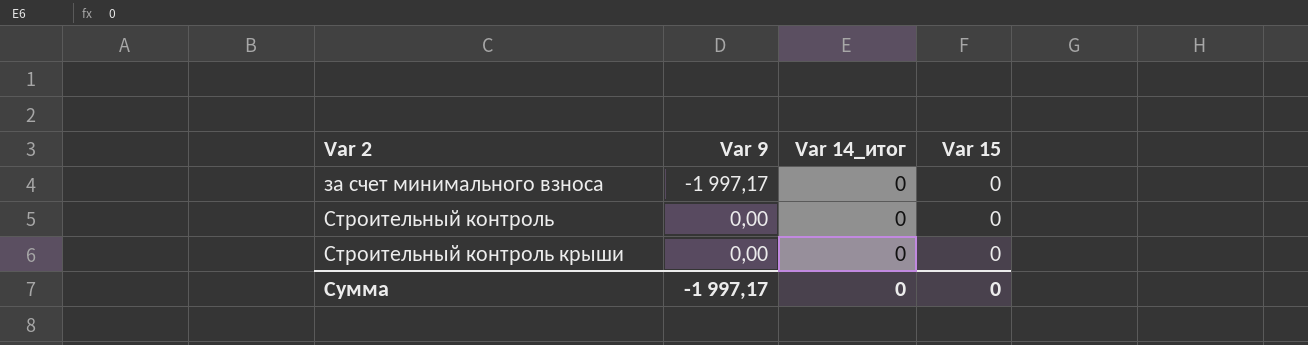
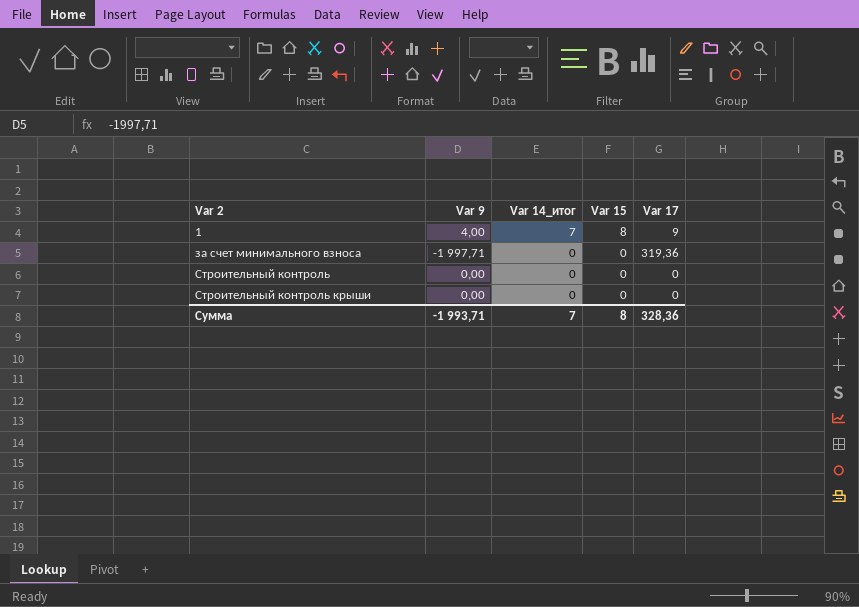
column Var 17 | position: none -> 5
row 1: none -> 4,00 | 7 | 8 | 9
за счет минимального взноса | Var 9: -1 997,17 -> -1 997,71
Сумма | Var 9: -1 997,17 -> -1 993,71
Сумма | Var 14_итог: 0 -> 7
Сумма | Var 15: 0 -> 8

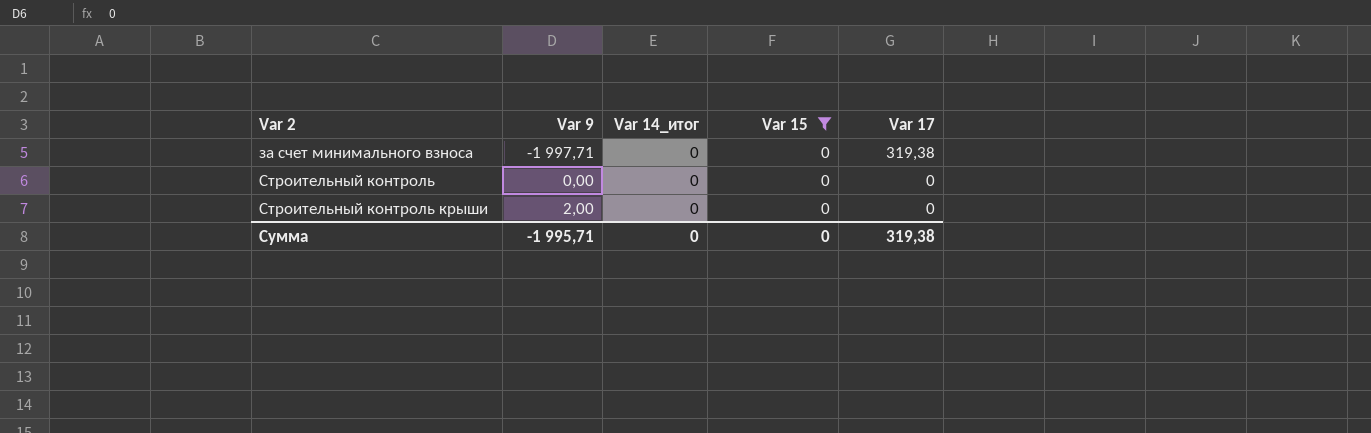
filter: none -> Var 15 = 0
за счет минимального взноса | Var 17: 319,36 -> 319,38
Строительный контроль крыши | Var 9: 0,00 -> 2,00
Сумма | Var 9: -1 993,71 -> -1 995,71
Сумма | Var 14_итог: 7 -> 0
Сумма | Var 15: 8 -> 0
Сумма | Var 17: 328,36 -> 319,38

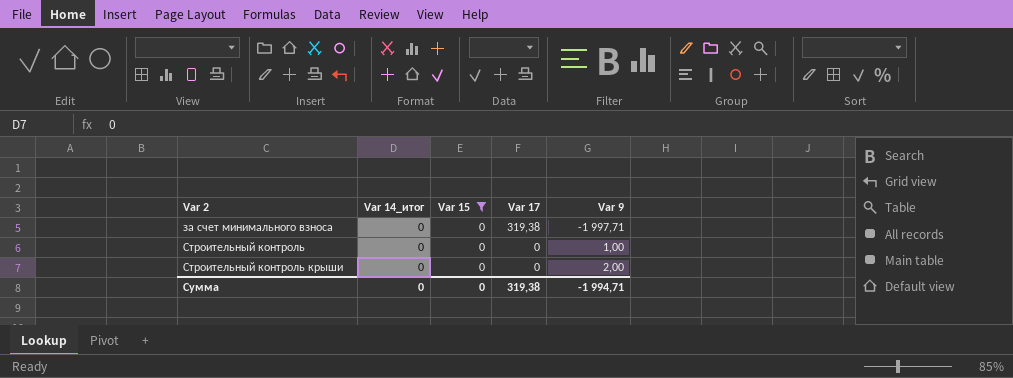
column Var 9 | position: 2 -> 5
Строительный контроль | Var 9: 0,00 -> 1,00
Сумма | Var 9: -1 995,71 -> -1 994,71

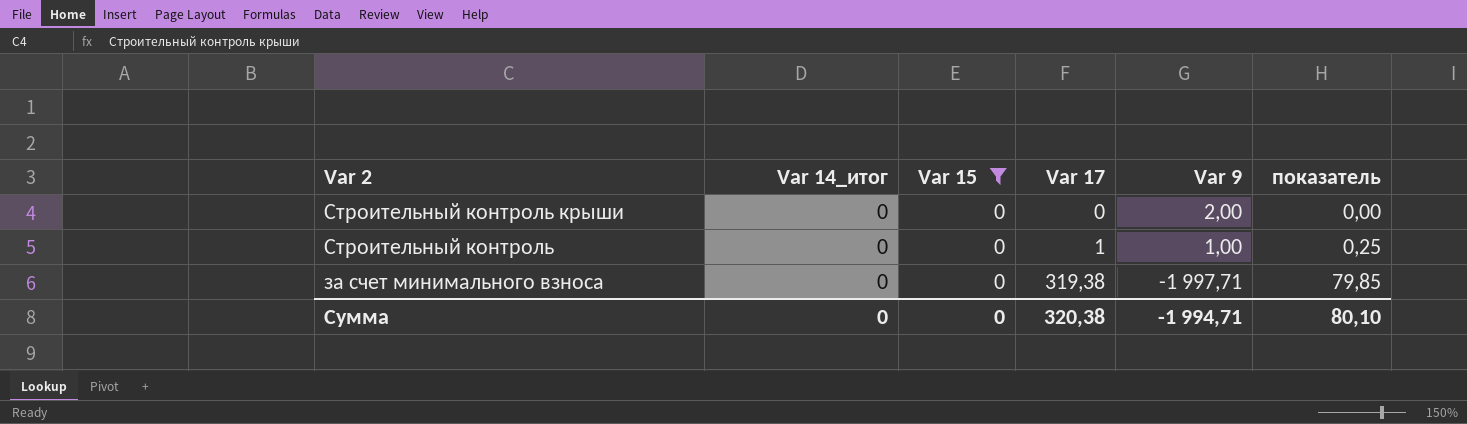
row order: Var 2 ascending -> Var 2 descending
column показатель | formula: none -> [Var 17] * 0,25
Строительный контроль | Var 17: 0 -> 1
Сумма | Var 17: 319,38 -> 320,38

